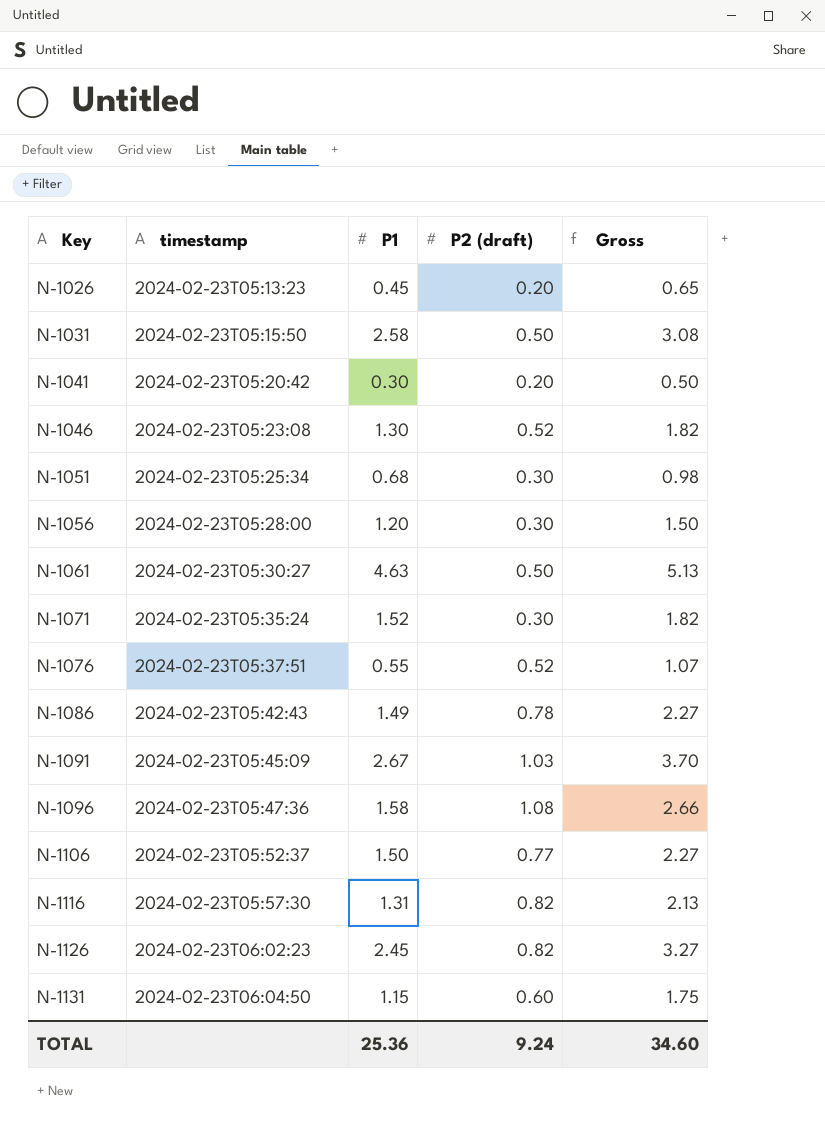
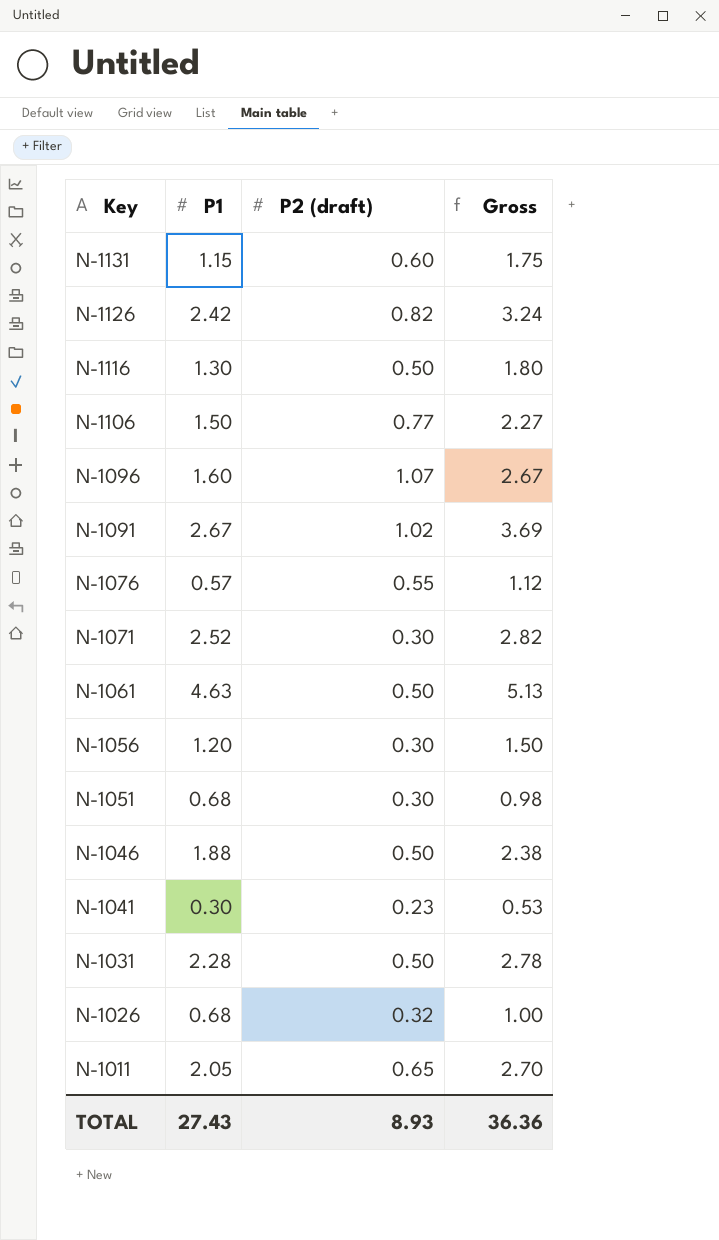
row order: Key ascending -> Key descending
column timestamp | position: 2 -> none
row N-1086: 2024-02-23T05:42:43 | 1.49 | 0.78 | 2.27 -> none
N-1126 | P1: 2.45 -> 2.42
N-1126 | Gross: 3.27 -> 3.24
N-1116 | P1: 1.31 -> 1.30
N-1116 | P2 (draft): 0.82 -> 0.50
N-1116 | Gross: 2.13 -> 1.80
N-1096 | P1: 1.58 -> 1.60
N-1096 | P2 (draft): 1.08 -> 1.07
N-1096 | Gross: 2.66 -> 2.67
N-1091 | P2 (draft): 1.03 -> 1.02
N-1091 | Gross: 3.70 -> 3.69
N-1076 | P1: 0.55 -> 0.57
N-1076 | P2 (draft): 0.52 -> 0.55
N-1076 | Gross: 1.07 -> 1.12
N-1071 | P1: 1.52 -> 2.52
N-1071 | Gross: 1.82 -> 2.82
N-1046 | P1: 1.30 -> 1.88
N-1046 | P2 (draft): 0.52 -> 0.50
N-1046 | Gross: 1.82 -> 2.38
N-1041 | P2 (draft): 0.20 -> 0.23
N-1041 | Gross: 0.50 -> 0.53
N-1031 | P1: 2.58 -> 2.28
N-1031 | Gross: 3.08 -> 2.78
N-1026 | P1: 0.45 -> 0.68
N-1026 | P2 (draft): 0.20 -> 0.32
N-1026 | Gross: 0.65 -> 1.00
row N-1011: none -> 2.05 | 0.65 | 2.70
TOTAL | P1: 25.36 -> 27.43
TOTAL | P2 (draft): 9.24 -> 8.93
TOTAL | Gross: 34.60 -> 36.36

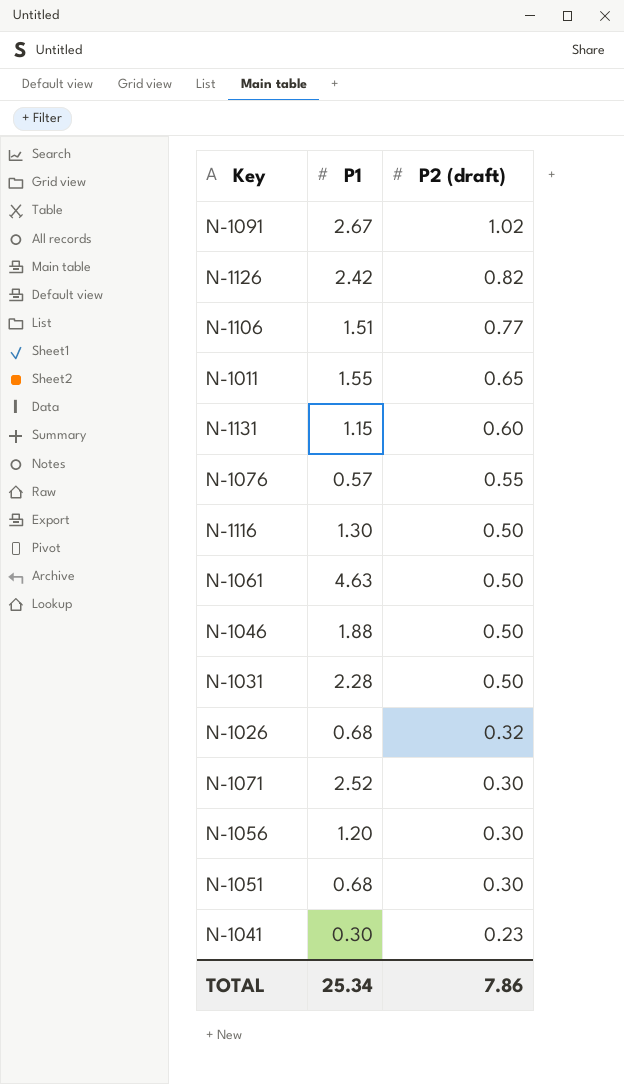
row order: Key descending -> P2 (draft) descending
column Gross | formula: [P1] + [P2 (draft)] -> none
row N-1096: 1.60 | 1.07 | 2.67 -> none
N-1106 | P1: 1.50 -> 1.51
N-1011 | P1: 2.05 -> 1.55
TOTAL | P1: 27.43 -> 25.34
TOTAL | P2 (draft): 8.93 -> 7.86

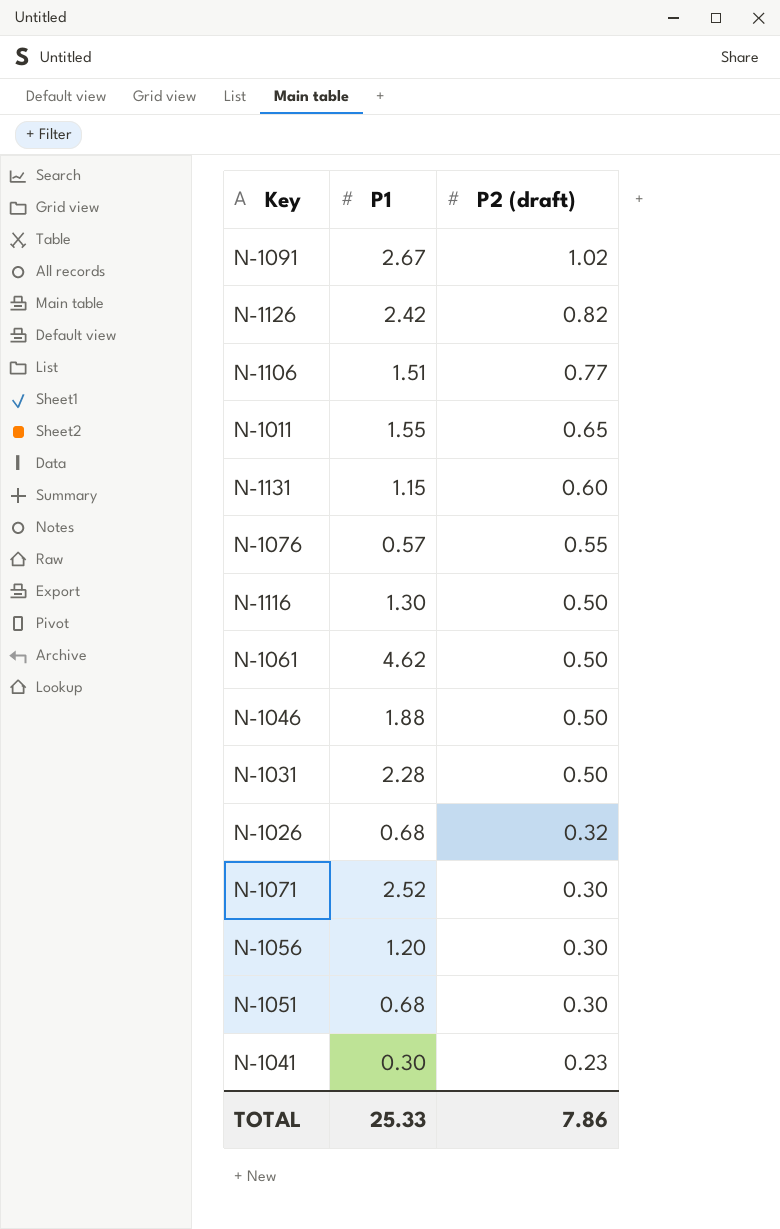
N-1061 | P1: 4.63 -> 4.62
TOTAL | P1: 25.34 -> 25.33

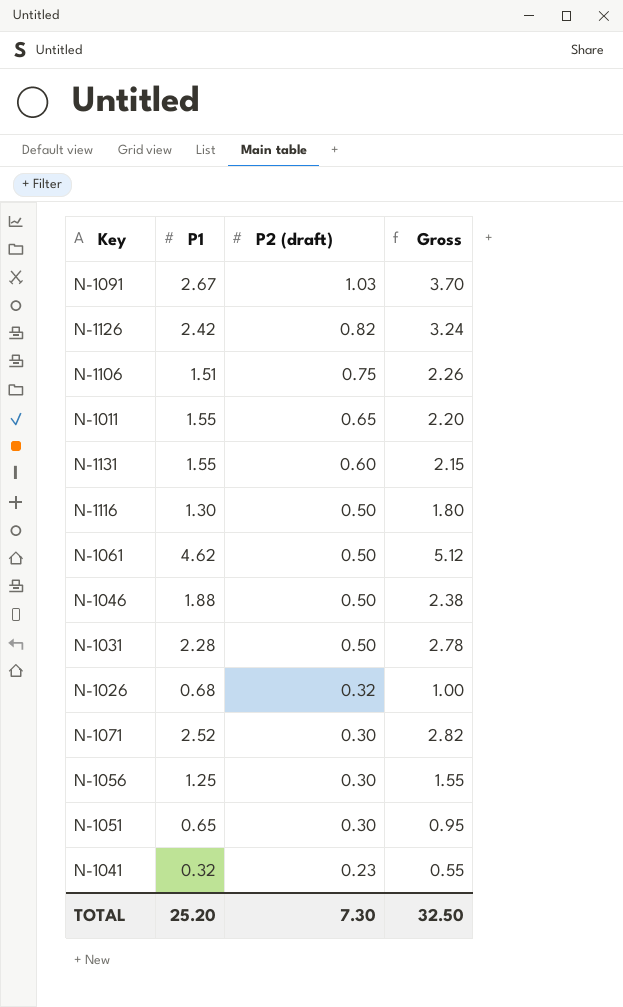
column Gross | formula: none -> [P1] + [P2 (draft)]
row N-1076: 0.57 | 0.55 -> none
N-1091 | P2 (draft): 1.02 -> 1.03
N-1106 | P2 (draft): 0.77 -> 0.75
N-1131 | P1: 1.15 -> 1.55
N-1056 | P1: 1.20 -> 1.25
N-1051 | P1: 0.68 -> 0.65
N-1041 | P1: 0.30 -> 0.32
TOTAL | P1: 25.33 -> 25.20
TOTAL | P2 (draft): 7.86 -> 7.30

